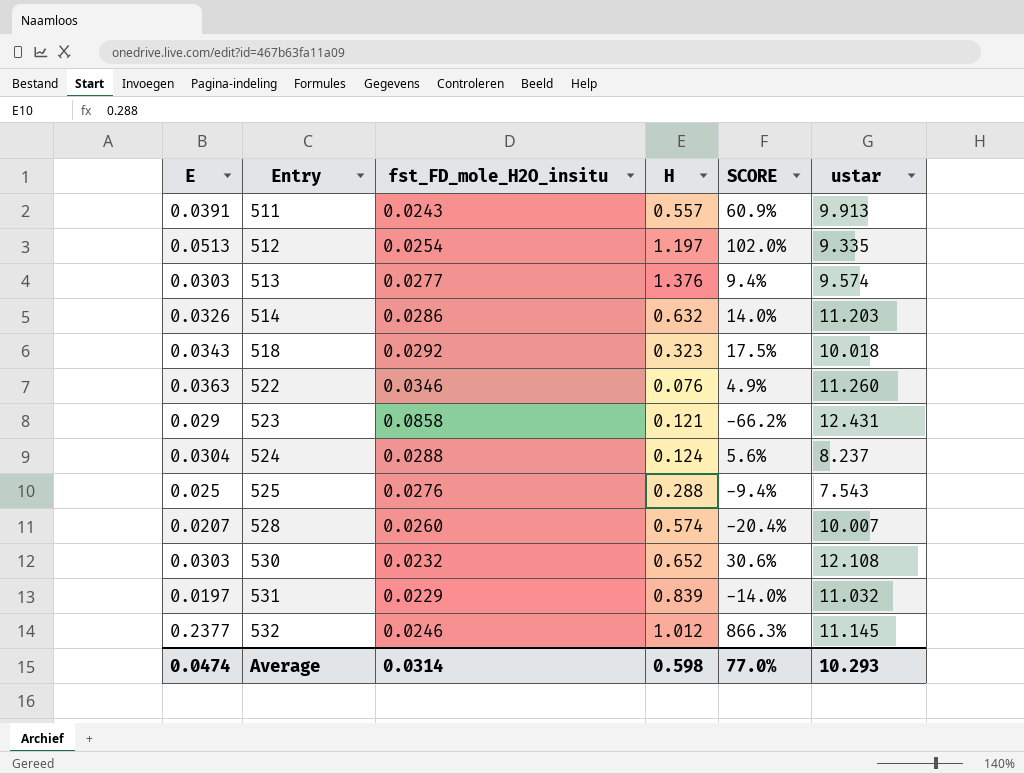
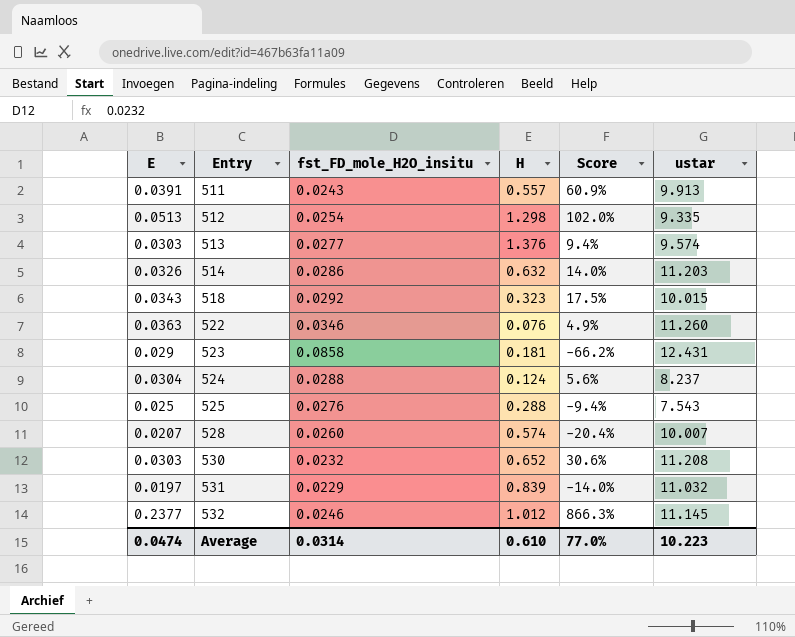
column name: SCORE -> Score
512 | H: 1.197 -> 1.298
518 | ustar: 10.018 -> 10.015
523 | H: 0.121 -> 0.181
530 | ustar: 12.108 -> 11.208
Average | H: 0.598 -> 0.610
Average | ustar: 10.293 -> 10.223

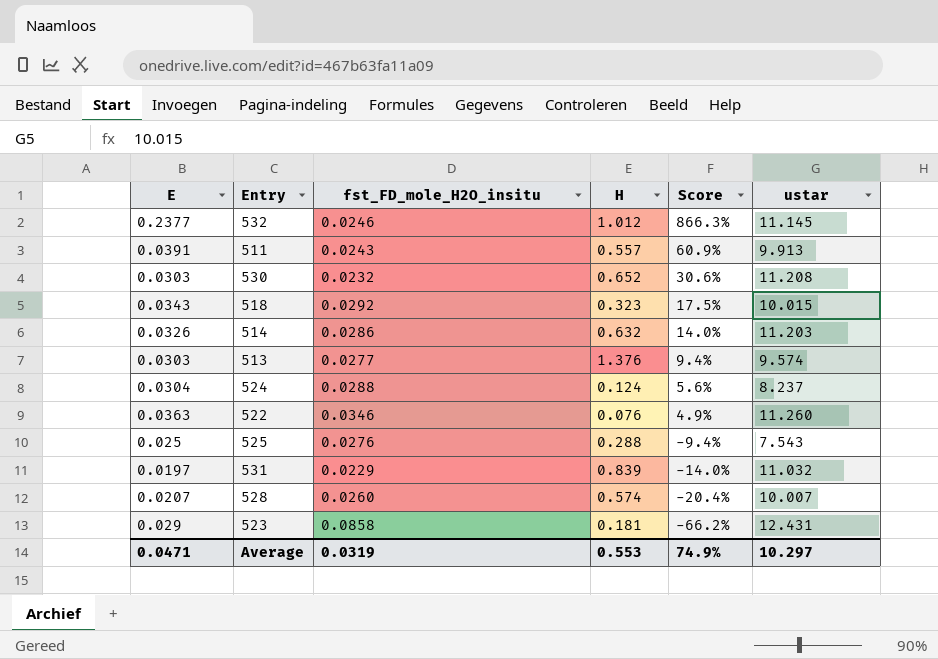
row order: Entry ascending -> Score descending
row 512: 0.0513 | 0.0254 | 1.298 | 102.0% | 9.335 -> none
Average | E: 0.0474 -> 0.0471
Average | fst_FD_mole_H2O_insitu: 0.0314 -> 0.0319
Average | H: 0.610 -> 0.553
Average | Score: 77.0% -> 74.9%
Average | ustar: 10.223 -> 10.297

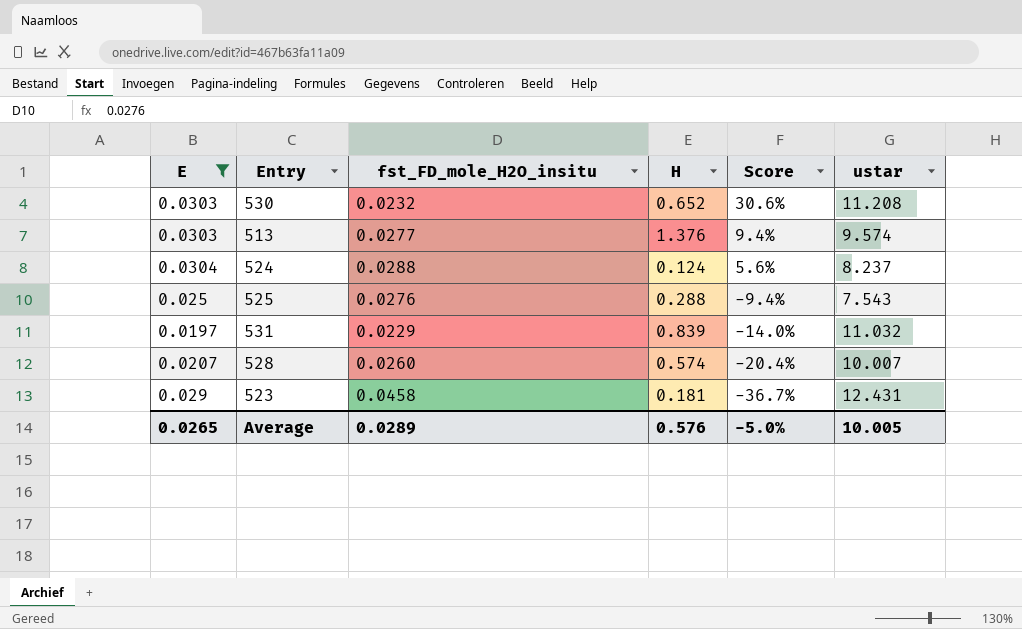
filter: none -> E <= 0.0304
523 | fst_FD_mole_H2O_insitu: 0.0858 -> 0.0458
523 | Score: -66.2% -> -36.7%
Average | E: 0.0471 -> 0.0265
Average | fst_FD_mole_H2O_insitu: 0.0319 -> 0.0289
Average | H: 0.553 -> 0.576
Average | Score: 74.9% -> -5.0%
Average | ustar: 10.297 -> 10.005

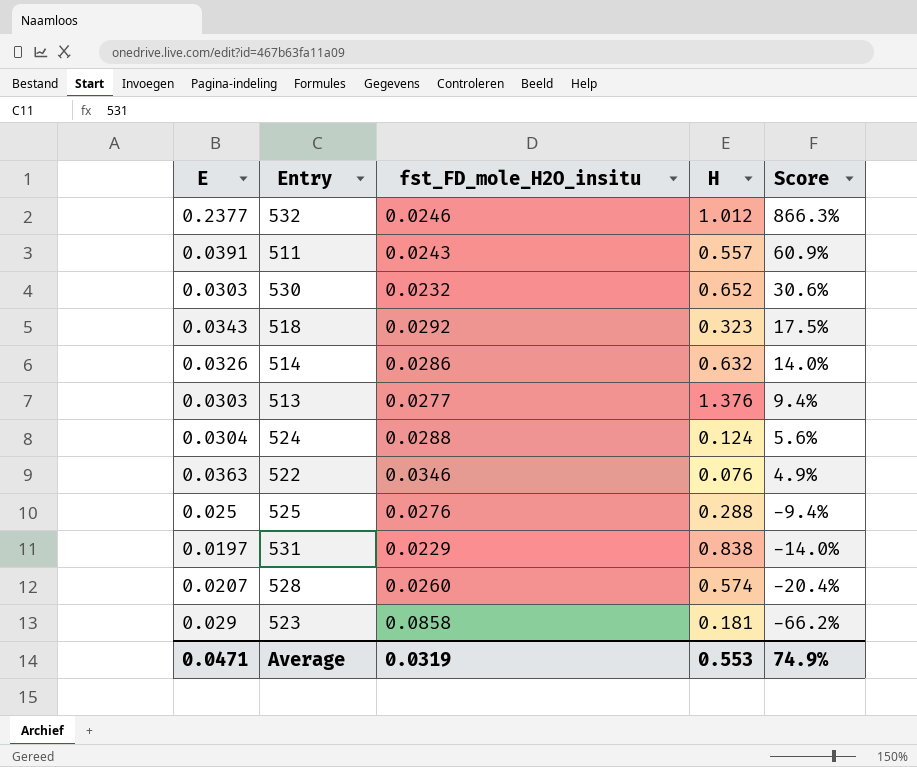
filter: E <= 0.0304 -> none
column ustar | position: 6 -> none
531 | H: 0.839 -> 0.838
523 | fst_FD_mole_H2O_insitu: 0.0458 -> 0.0858
523 | Score: -36.7% -> -66.2%
Average | E: 0.0265 -> 0.0471
Average | fst_FD_mole_H2O_insitu: 0.0289 -> 0.0319
Average | H: 0.576 -> 0.553
Average | Score: -5.0% -> 74.9%

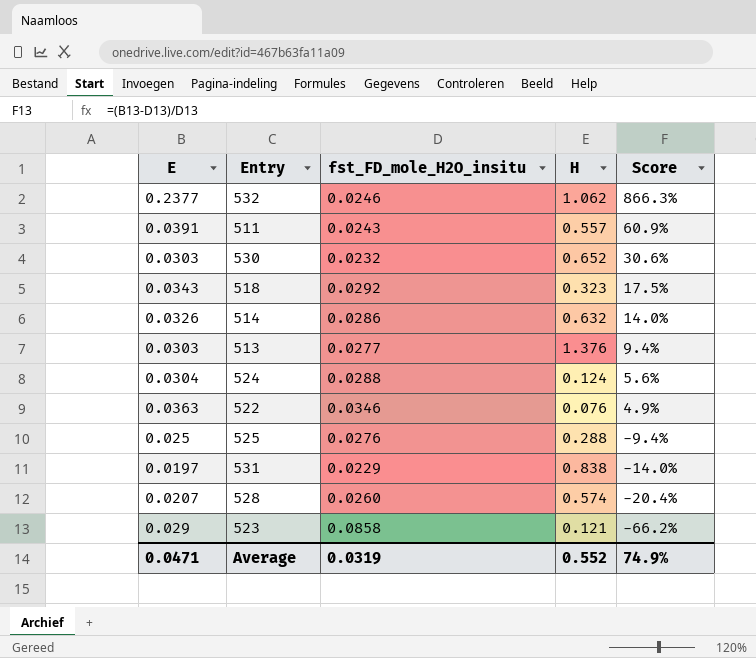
532 | H: 1.012 -> 1.062
523 | H: 0.181 -> 0.121
Average | H: 0.553 -> 0.552

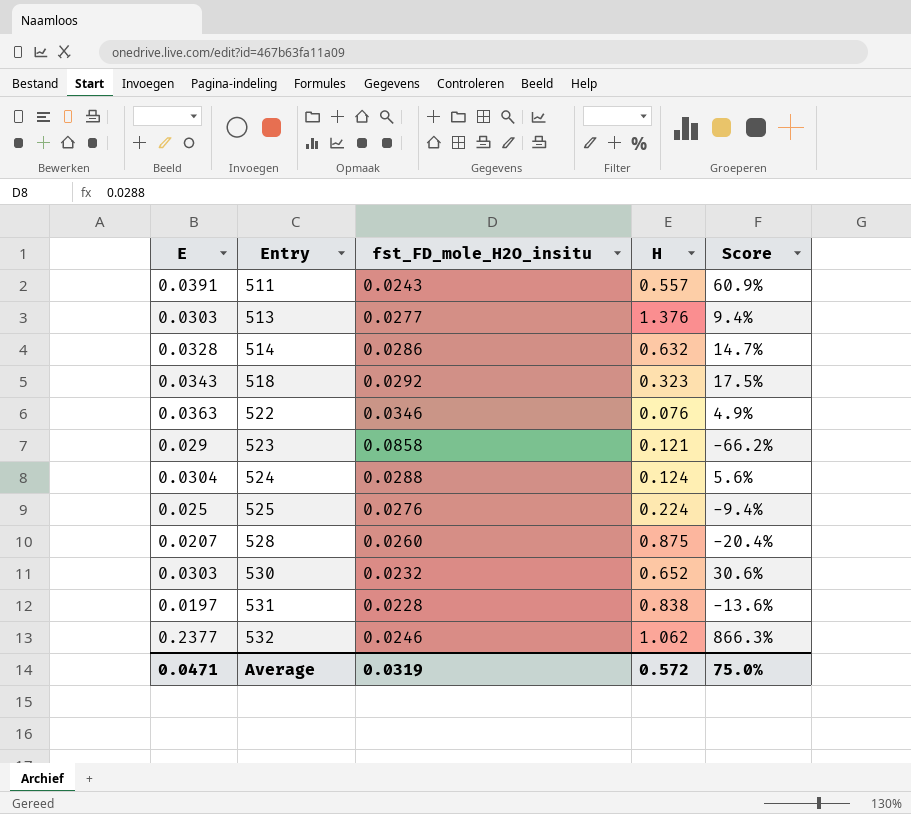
row order: Score descending -> Entry ascending
514 | E: 0.0326 -> 0.0328
514 | Score: 14.0% -> 14.7%
525 | H: 0.288 -> 0.224
528 | H: 0.574 -> 0.875
531 | fst_FD_mole_H2O_insitu: 0.0229 -> 0.0228
531 | Score: -14.0% -> -13.6%
Average | H: 0.552 -> 0.572
Average | Score: 74.9% -> 75.0%

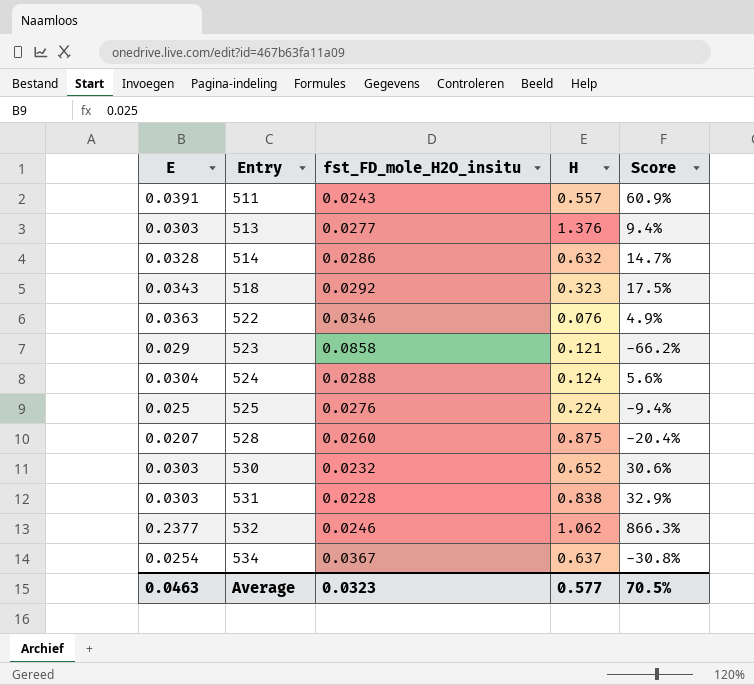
531 | E: 0.0197 -> 0.0303
531 | Score: -13.6% -> 32.9%
row 534: none -> 0.0254 | 0.0367 | 0.637 | -30.8%
Average | E: 0.0471 -> 0.0463
Average | fst_FD_mole_H2O_insitu: 0.0319 -> 0.0323
Average | H: 0.572 -> 0.577
Average | Score: 75.0% -> 70.5%

